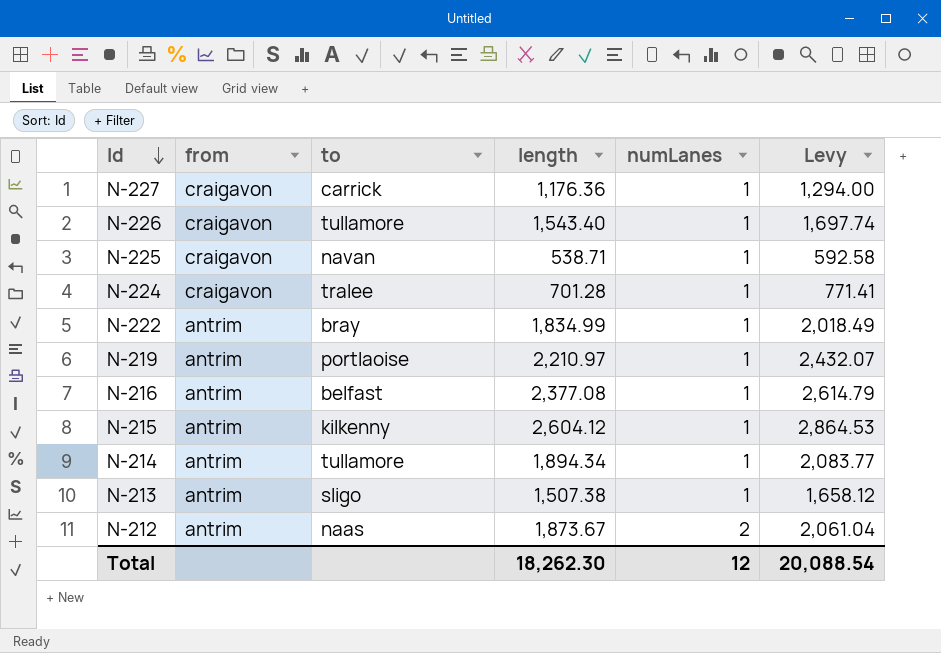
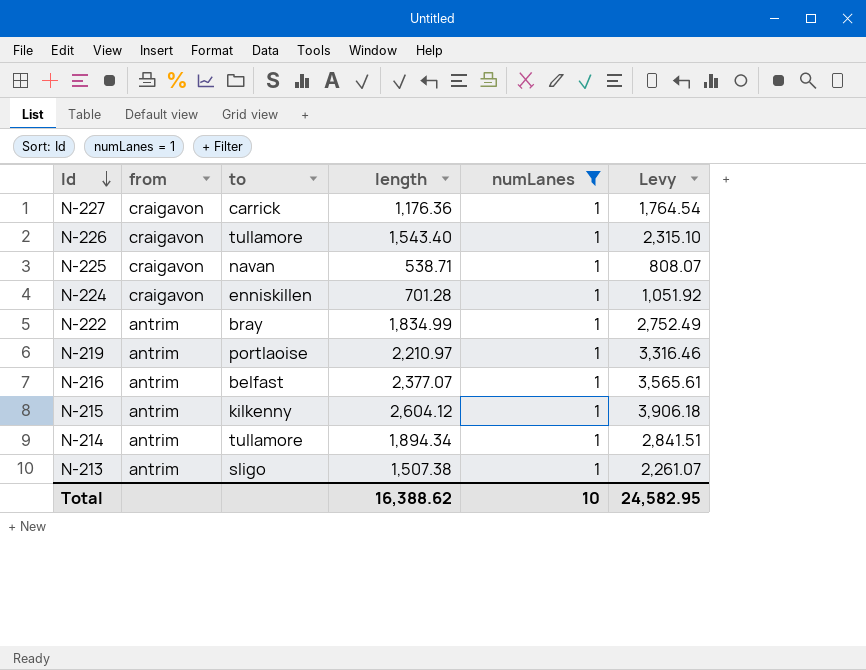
filter: none -> numLanes = 1
column Levy | formula: [length] * 1.1 -> [length] * 1.5
N-224 | to: tralee -> enniskillen
N-216 | length: 2,377.08 -> 2,377.07
Total | length: 18,262.30 -> 16,388.62
Total | numLanes: 12 -> 10
Total | Levy: 20,088.54 -> 24,582.95

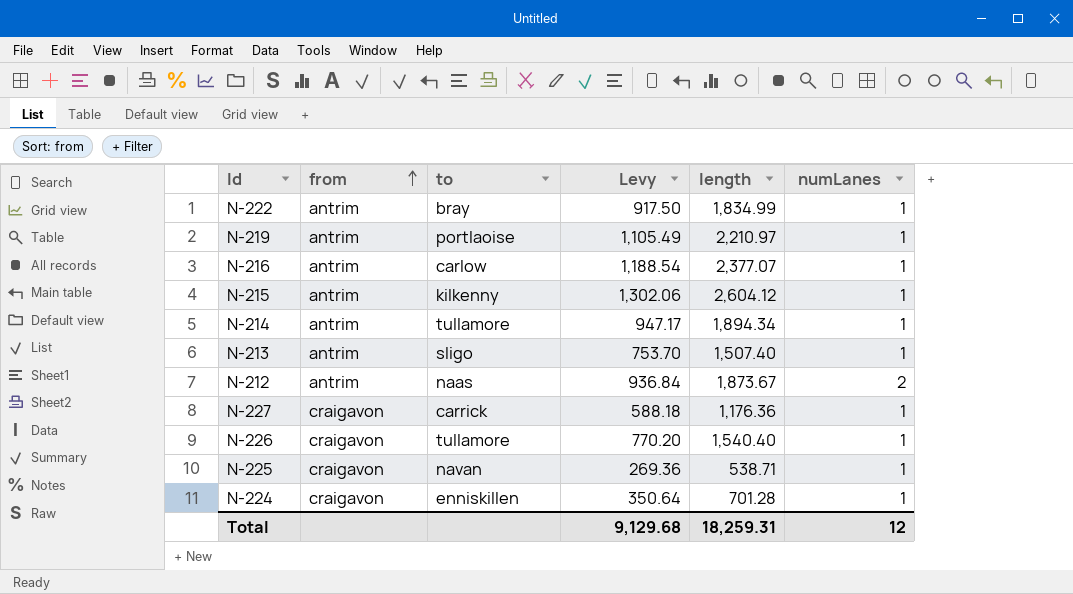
filter: numLanes = 1 -> none
row order: Id descending -> from ascending
column Levy | formula: [length] * 1.5 -> [length] * 0.5
column Levy | position: 6 -> 4
N-216 | to: belfast -> carlow
N-213 | length: 1,507.38 -> 1,507.40
N-226 | length: 1,543.40 -> 1,540.40
Total | Levy: 24,582.95 -> 9,129.68
Total | length: 16,388.62 -> 18,259.31
Total | numLanes: 10 -> 12

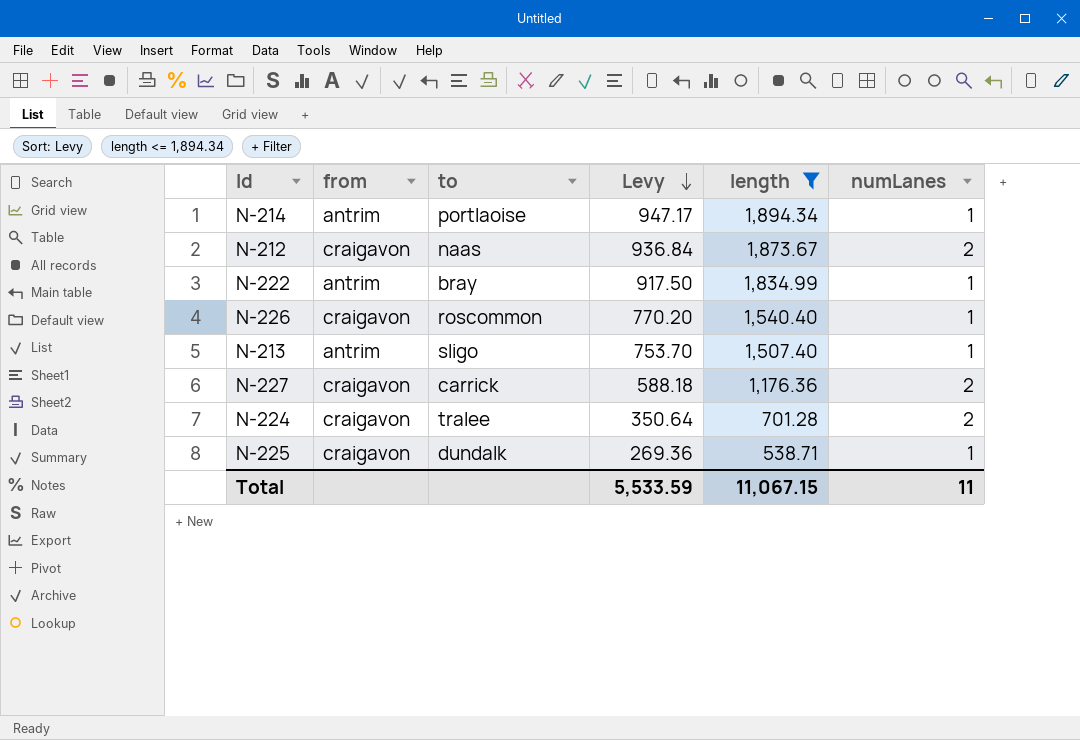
filter: none -> length <= 1,894.34
row order: from ascending -> Levy descending
N-214 | to: tullamore -> portlaoise
N-212 | from: antrim -> craigavon
N-226 | to: tullamore -> roscommon
N-227 | numLanes: 1 -> 2
N-224 | to: enniskillen -> tralee
N-224 | numLanes: 1 -> 2
N-225 | to: navan -> dundalk
Total | Levy: 9,129.68 -> 5,533.59
Total | length: 18,259.31 -> 11,067.15
Total | numLanes: 12 -> 11

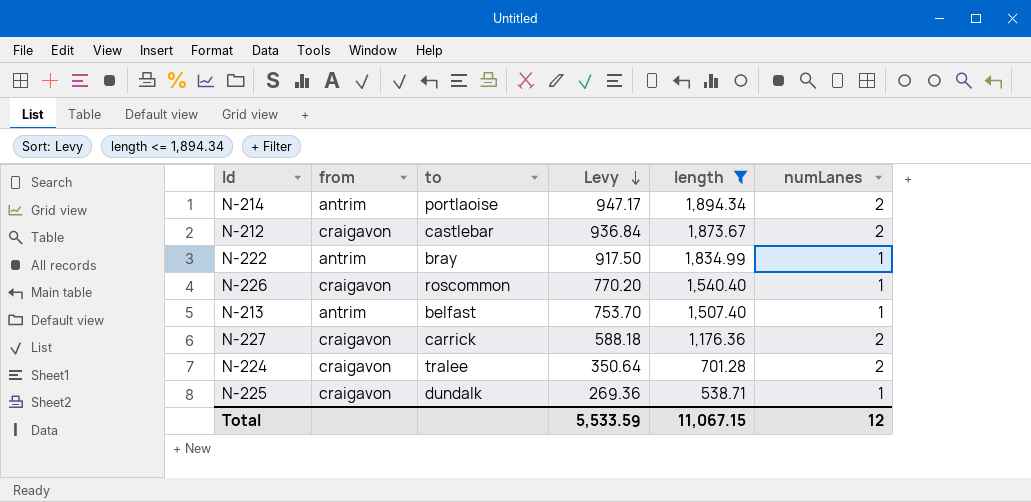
N-214 | numLanes: 1 -> 2
N-212 | to: naas -> castlebar
N-213 | to: sligo -> belfast
Total | numLanes: 11 -> 12

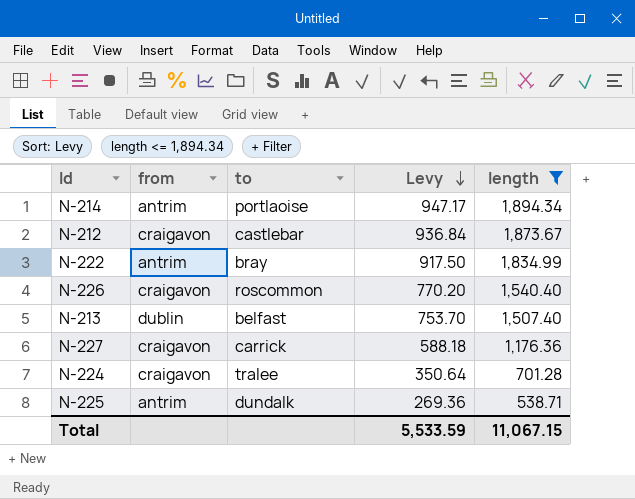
column numLanes | position: 6 -> none
N-213 | from: antrim -> dublin
N-225 | from: craigavon -> antrim

